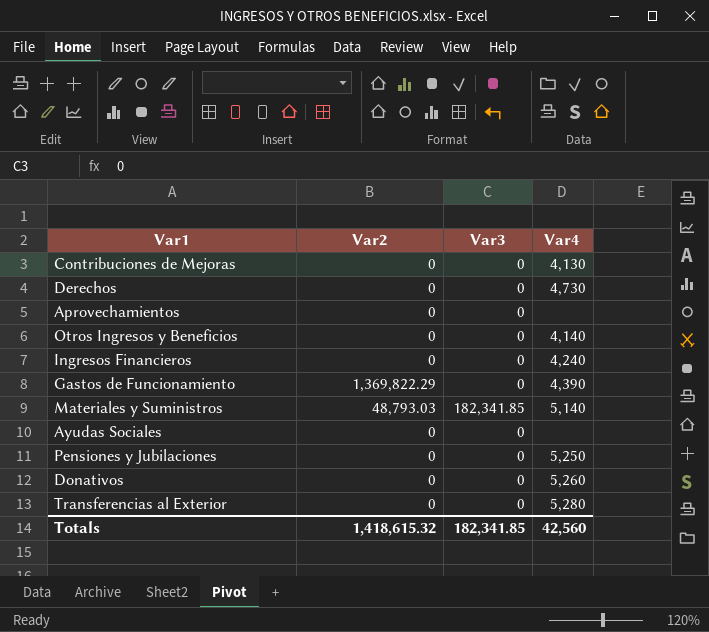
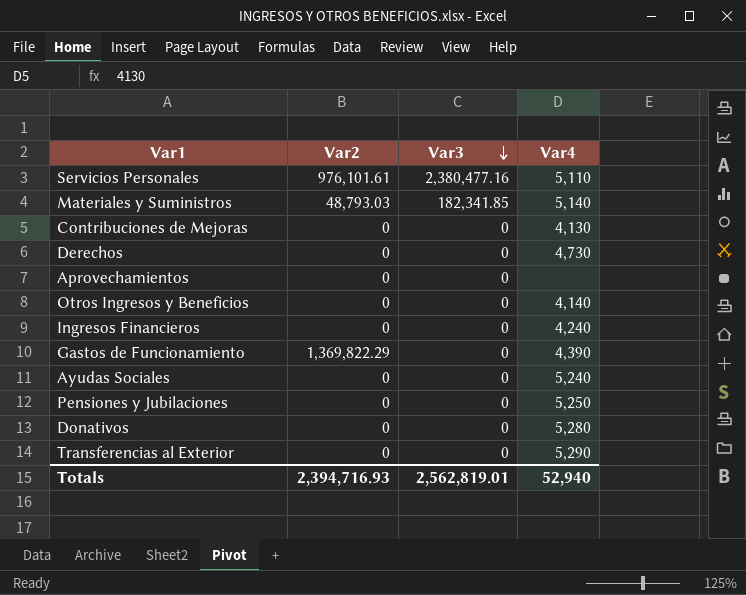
row order: none -> Var3 descending
row Servicios Personales: none -> 976,101.61 | 2,380,477.16 | 5,110
Ayudas Sociales | Var4: none -> 5,240
Donativos | Var4: 5,260 -> 5,280
Transferencias al Exterior | Var4: 5,280 -> 5,290
Totals | Var2: 1,418,615.32 -> 2,394,716.93
Totals | Var3: 182,341.85 -> 2,562,819.01
Totals | Var4: 42,560 -> 52,940

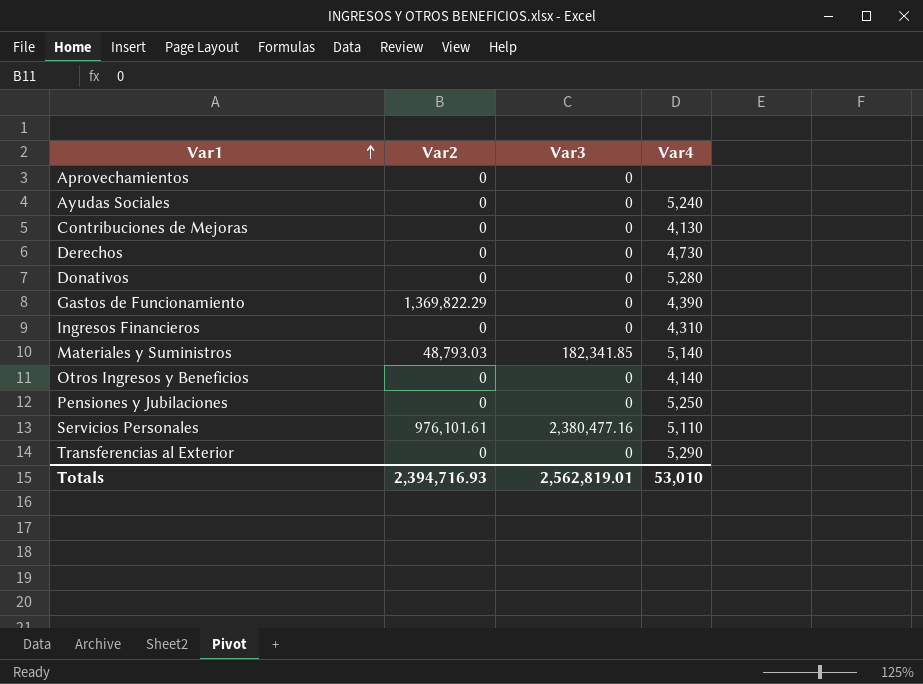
row order: Var3 descending -> Var1 ascending
Ingresos Financieros | Var4: 4,240 -> 4,310
Totals | Var4: 52,940 -> 53,010

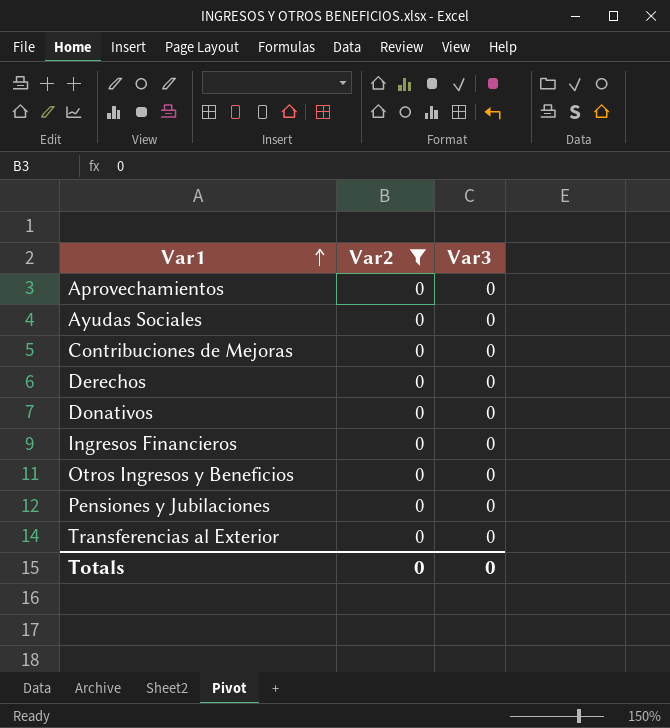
filter: none -> Var2 = 0
column Var4 | position: 4 -> none
Totals | Var2: 2,394,716.93 -> 0
Totals | Var3: 2,562,819.01 -> 0

